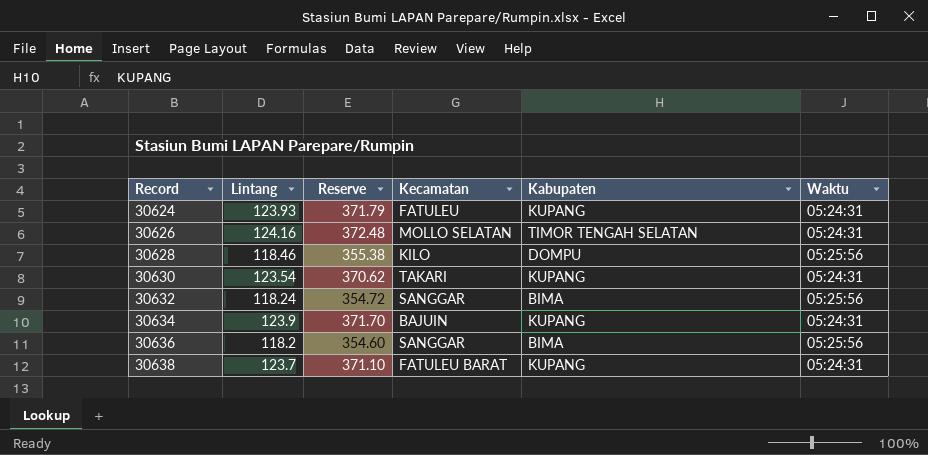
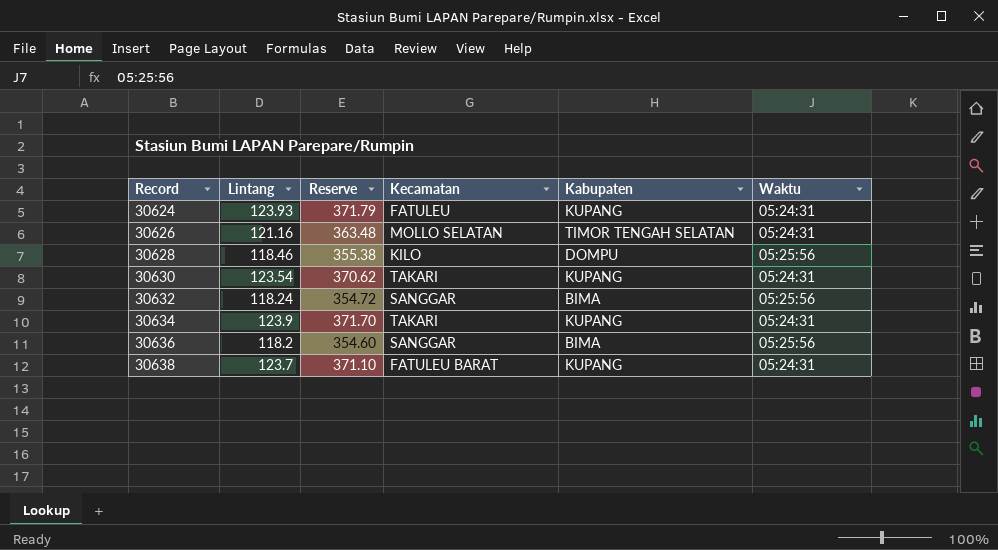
30626 | Lintang: 124.16 -> 121.16
30626 | Reserve: 372.48 -> 363.48
30634 | Kecamatan: BAJUIN -> TAKARI

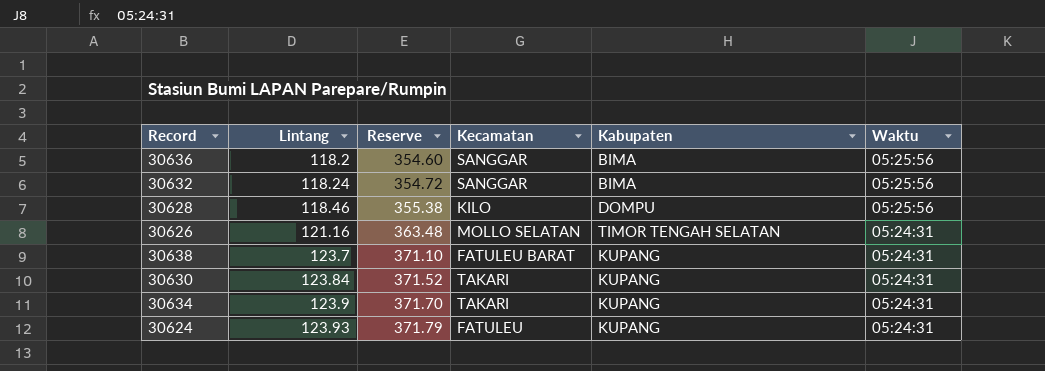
row order: Record ascending -> Lintang ascending
30630 | Lintang: 123.54 -> 123.84
30630 | Reserve: 370.62 -> 371.52

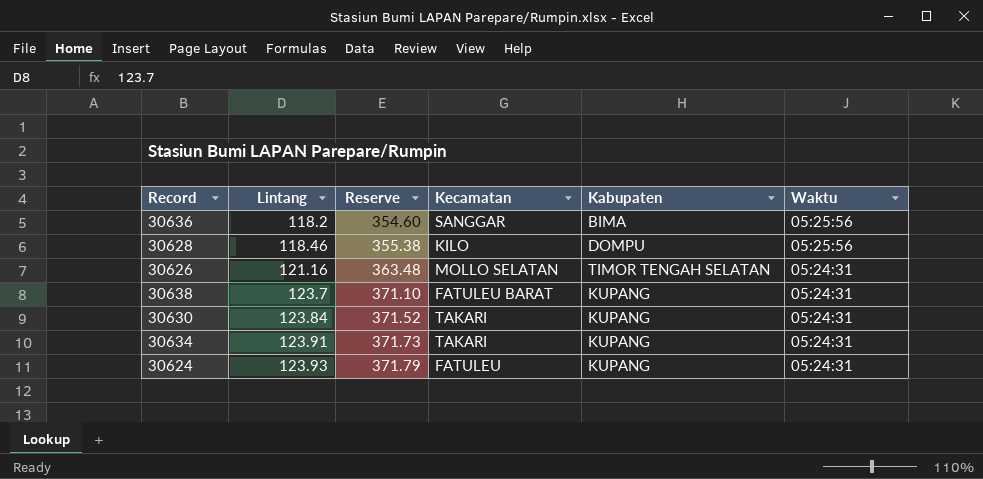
row 30632: 118.24 | 354.72 | SANGGAR | BIMA | 05:25:56 -> none
30634 | Lintang: 123.9 -> 123.91
30634 | Reserve: 371.70 -> 371.73

